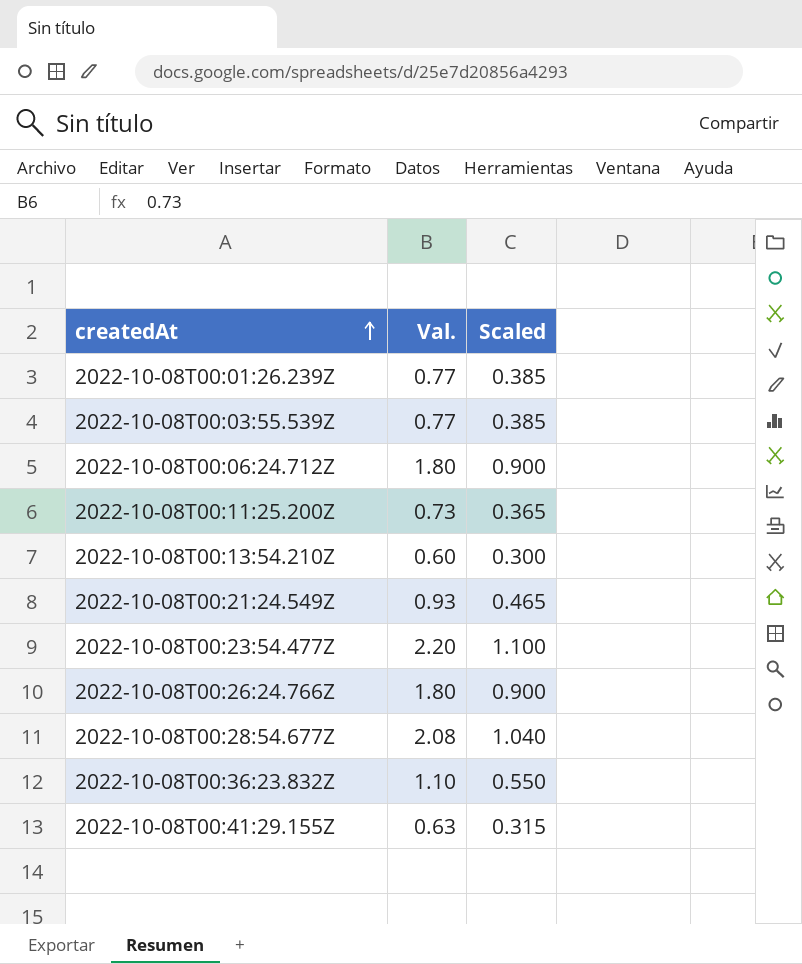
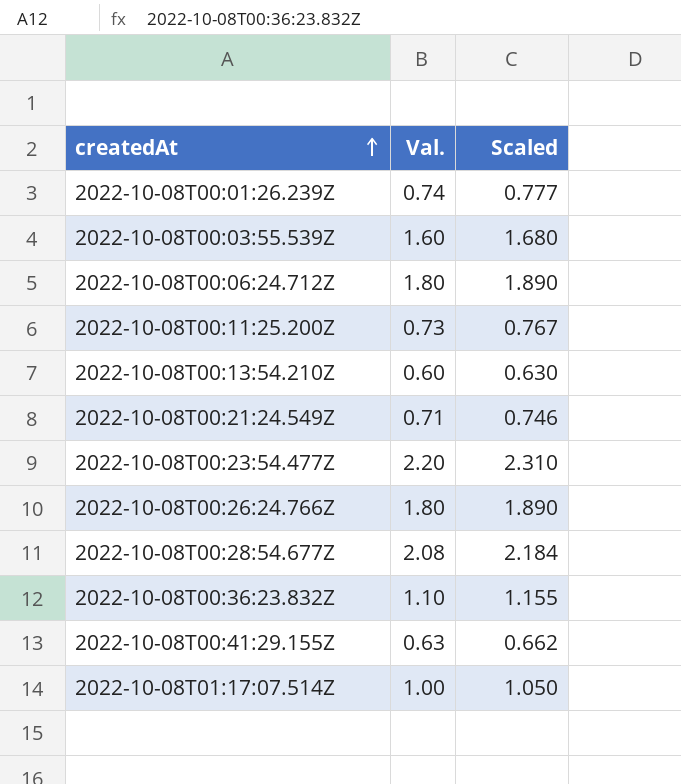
column Scaled | formula: [Val.] * 0.5 -> [Val.] * 1.05
2022-10-08T00:01:26.239Z | Val.: 0.77 -> 0.74
2022-10-08T00:03:55.539Z | Val.: 0.77 -> 1.60
2022-10-08T00:21:24.549Z | Val.: 0.93 -> 0.71
row 2022-10-08T01:17:07.514Z: none -> 1.00 | 1.050

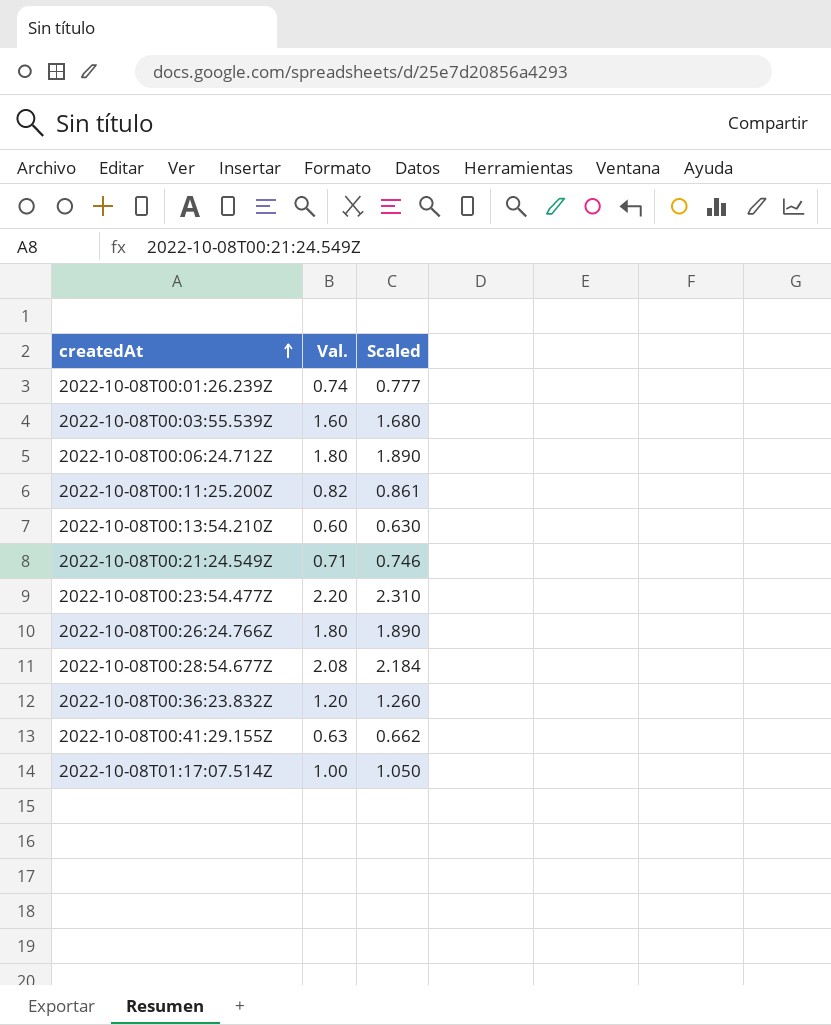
2022-10-08T00:11:25.200Z | Val.: 0.73 -> 0.82
2022-10-08T00:11:25.200Z | Scaled: 0.767 -> 0.861
2022-10-08T00:36:23.832Z | Val.: 1.10 -> 1.20
2022-10-08T00:36:23.832Z | Scaled: 1.155 -> 1.260

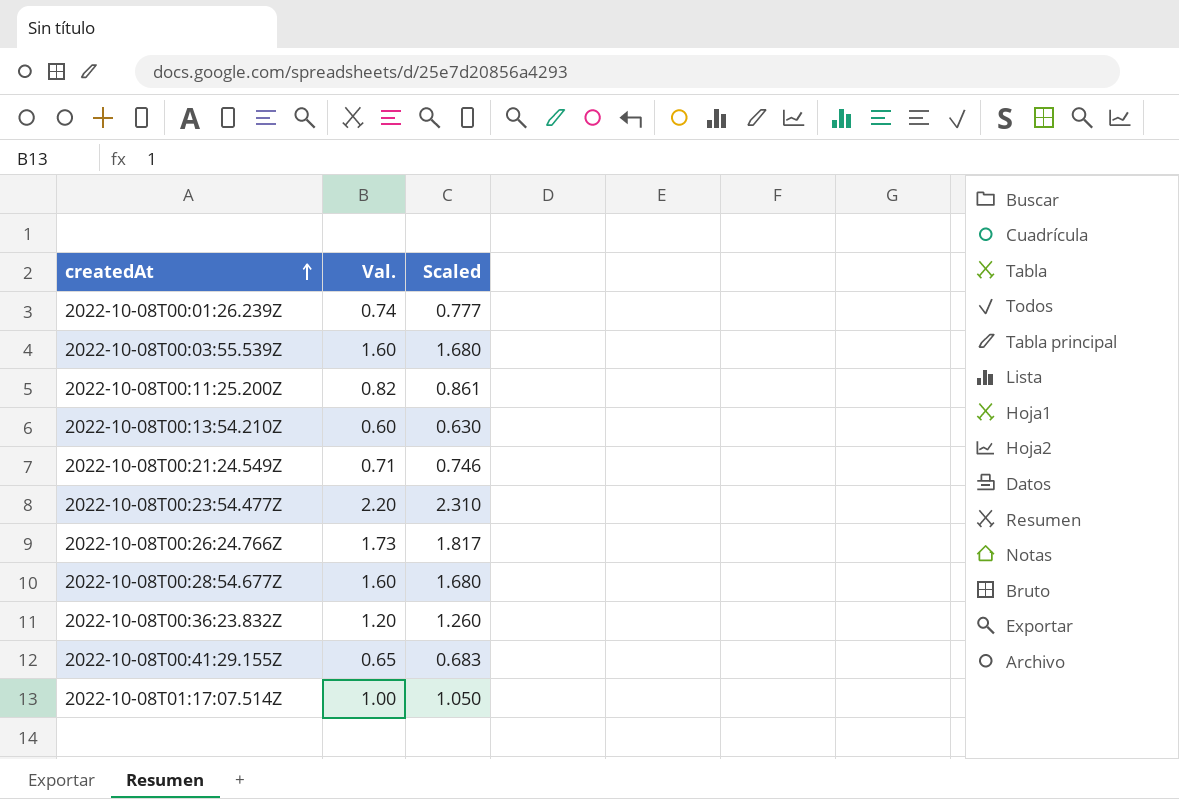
row 2022-10-08T00:06:24.712Z: 1.80 | 1.890 -> none
2022-10-08T00:26:24.766Z | Val.: 1.80 -> 1.73
2022-10-08T00:26:24.766Z | Scaled: 1.890 -> 1.817
2022-10-08T00:28:54.677Z | Val.: 2.08 -> 1.60
2022-10-08T00:28:54.677Z | Scaled: 2.184 -> 1.680
2022-10-08T00:41:29.155Z | Val.: 0.63 -> 0.65
2022-10-08T00:41:29.155Z | Scaled: 0.662 -> 0.683

